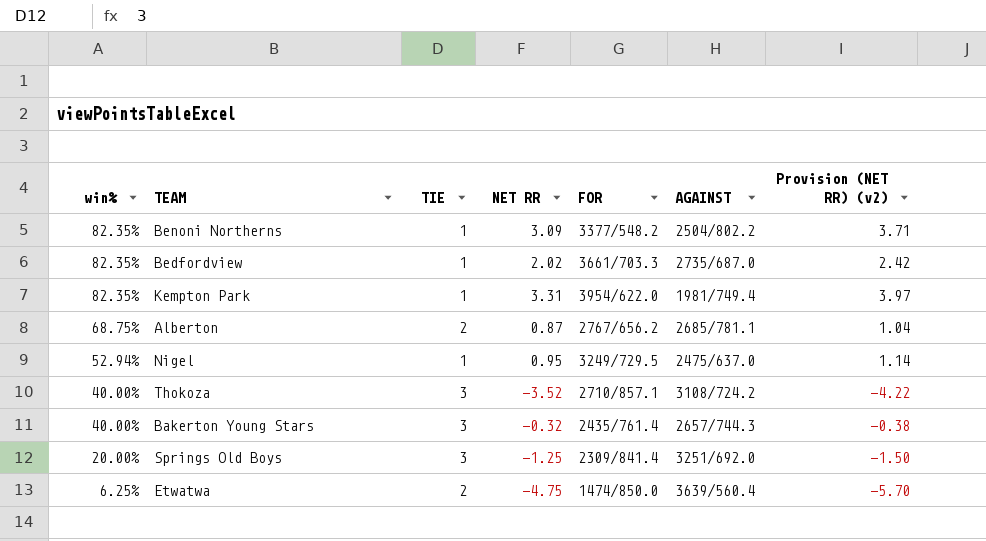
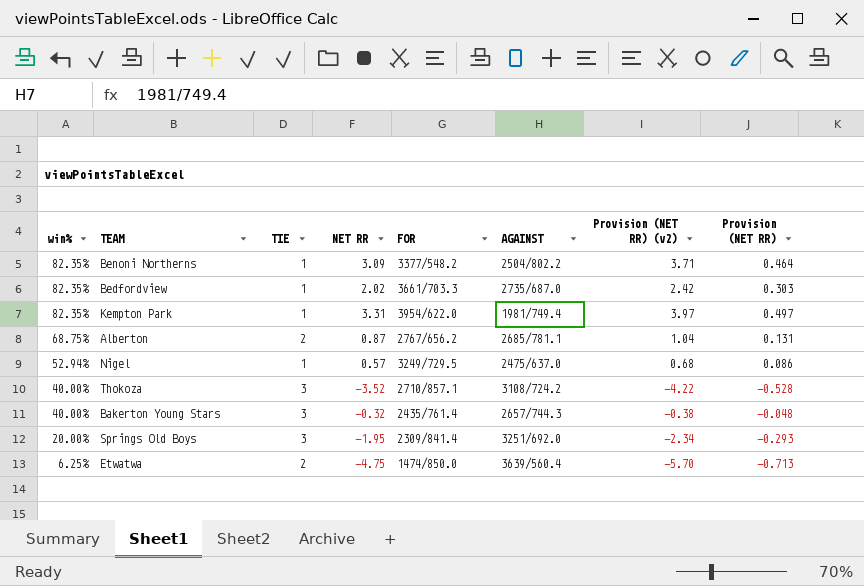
column Provision (NET RR) | formula: none -> [NET RR] * 0.15
Nigel | NET RR: 0.95 -> 0.57
Nigel | Provision (NET RR) (v2): 1.14 -> 0.68
Springs Old Boys | NET RR: -1.25 -> -1.95
Springs Old Boys | Provision (NET RR) (v2): -1.50 -> -2.34

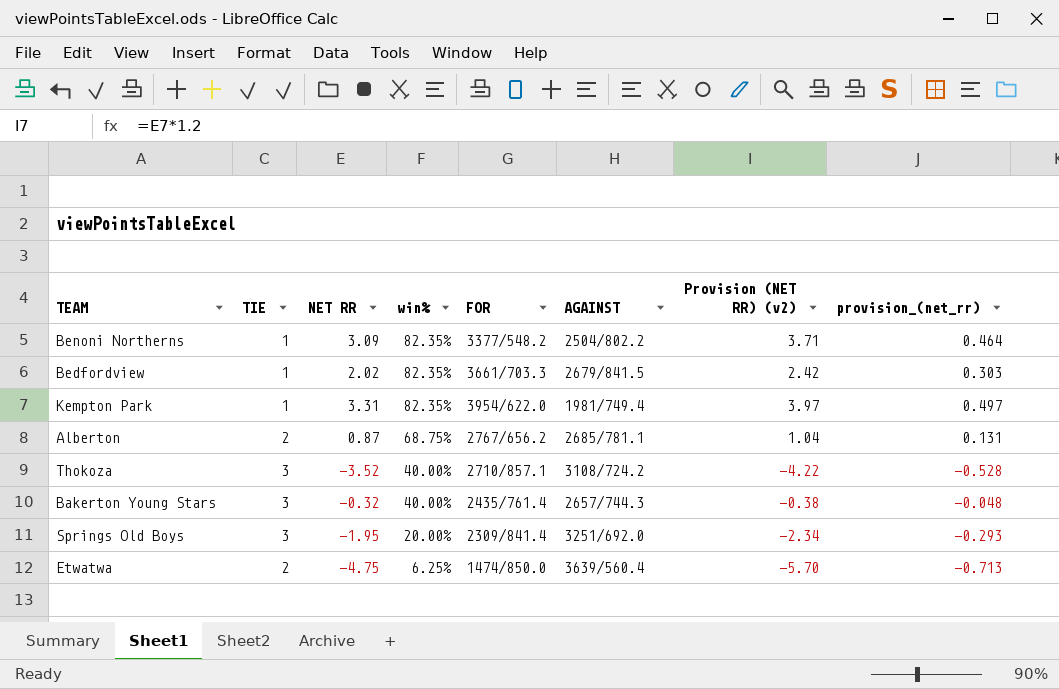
column win% | position: 1 -> 4
column name: Provision (NET RR) -> provision_(net_rr)
row Nigel: 52.94% | 1 | 0.57 | 3249/729.5 | 2475/637.0 | 0.68 | 0.086 -> none
Bedfordview | AGAINST: 2735/687.0 -> 2679/841.5

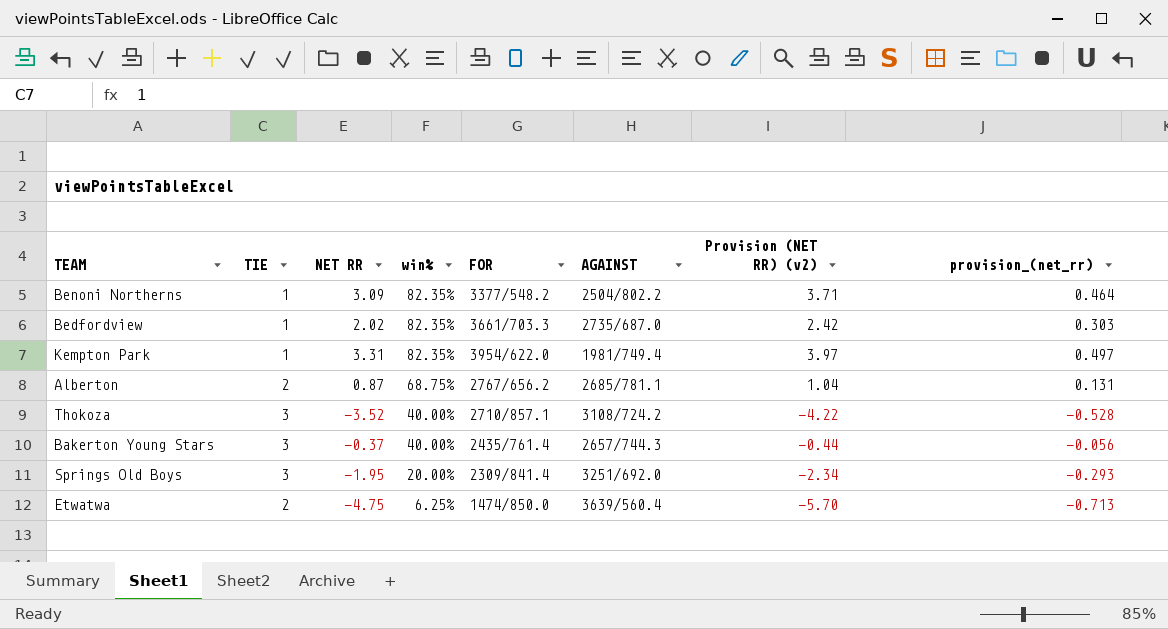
Bedfordview | AGAINST: 2679/841.5 -> 2735/687.0
Bakerton Young Stars | NET RR: -0.32 -> -0.37
Bakerton Young Stars | Provision (NET RR) (v2): -0.38 -> -0.44
Bakerton Young Stars | provision_(net_rr): -0.048 -> -0.056

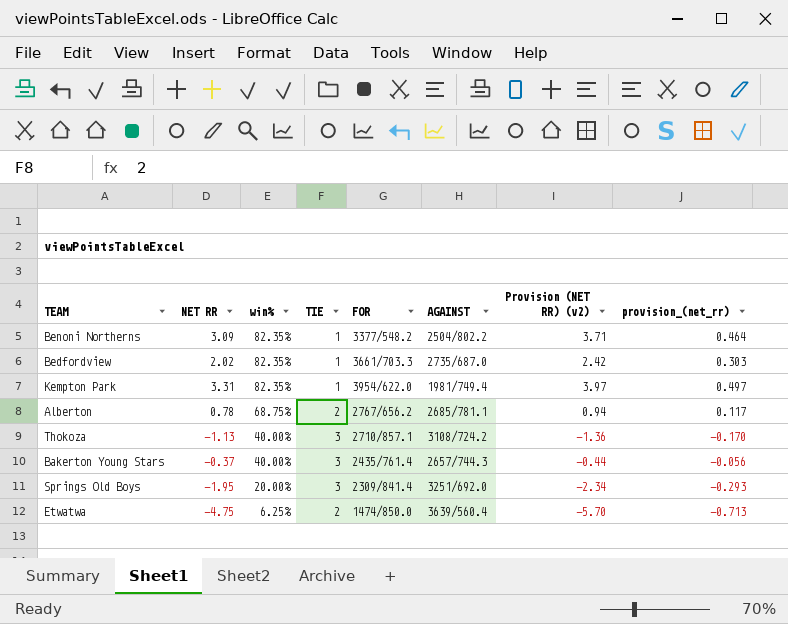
column TIE | position: 2 -> 4
Alberton | NET RR: 0.87 -> 0.78
Alberton | Provision (NET RR) (v2): 1.04 -> 0.94
Alberton | provision_(net_rr): 0.131 -> 0.117
Thokoza | NET RR: -3.52 -> -1.13
Thokoza | Provision (NET RR) (v2): -4.22 -> -1.36
Thokoza | provision_(net_rr): -0.528 -> -0.170

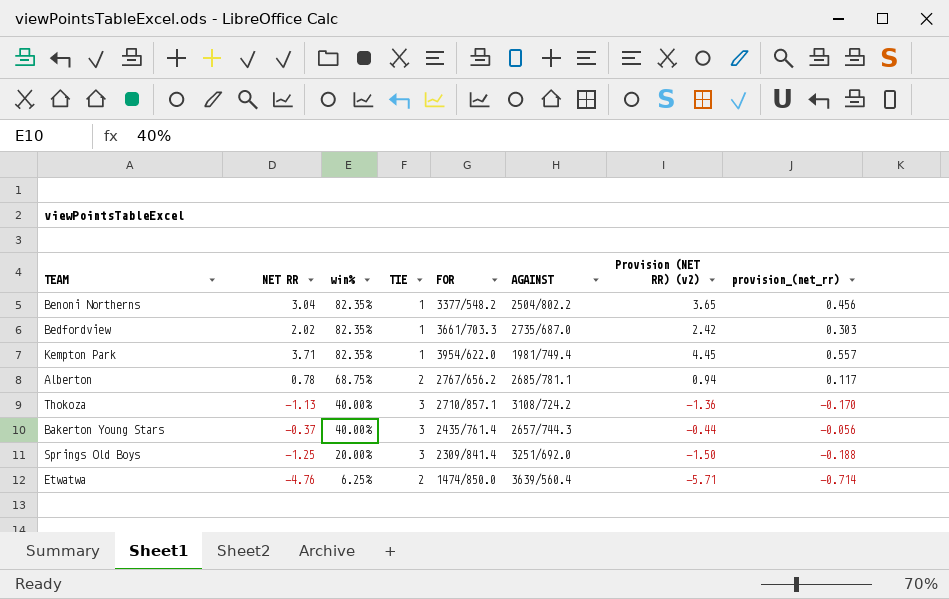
Benoni Northerns | NET RR: 3.09 -> 3.04
Benoni Northerns | Provision (NET RR) (v2): 3.71 -> 3.65
Benoni Northerns | provision_(net_rr): 0.464 -> 0.456
Kempton Park | NET RR: 3.31 -> 3.71
Kempton Park | Provision (NET RR) (v2): 3.97 -> 4.45
Kempton Park | provision_(net_rr): 0.497 -> 0.557
Springs Old Boys | NET RR: -1.95 -> -1.25
Springs Old Boys | Provision (NET RR) (v2): -2.34 -> -1.50
Springs Old Boys | provision_(net_rr): -0.293 -> -0.188
Etwatwa | NET RR: -4.75 -> -4.76
Etwatwa | Provision (NET RR) (v2): -5.70 -> -5.71
Etwatwa | provision_(net_rr): -0.713 -> -0.714

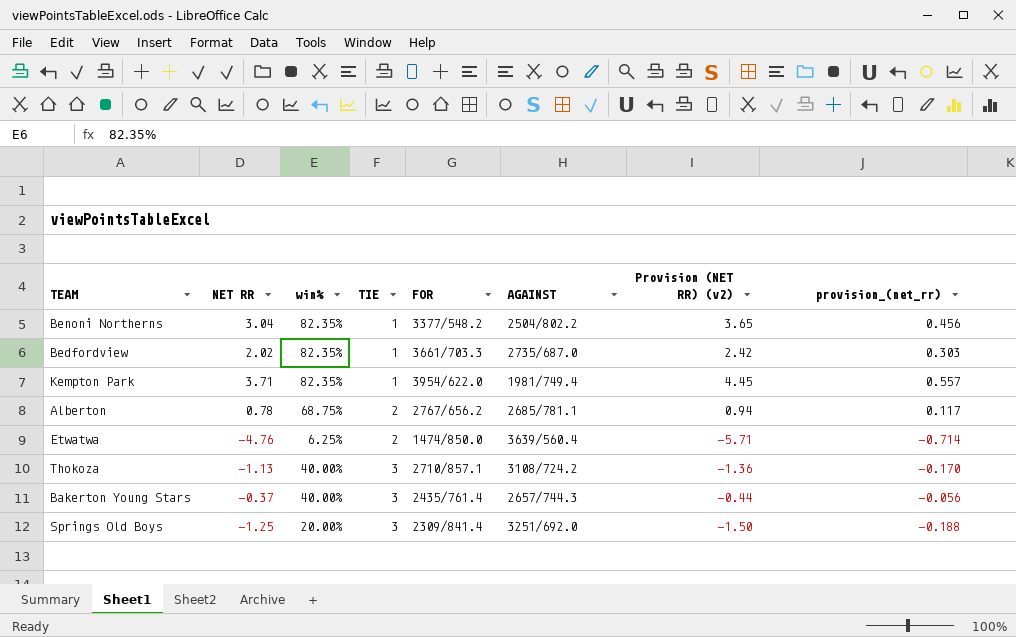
row order: win% descending -> TIE ascending

